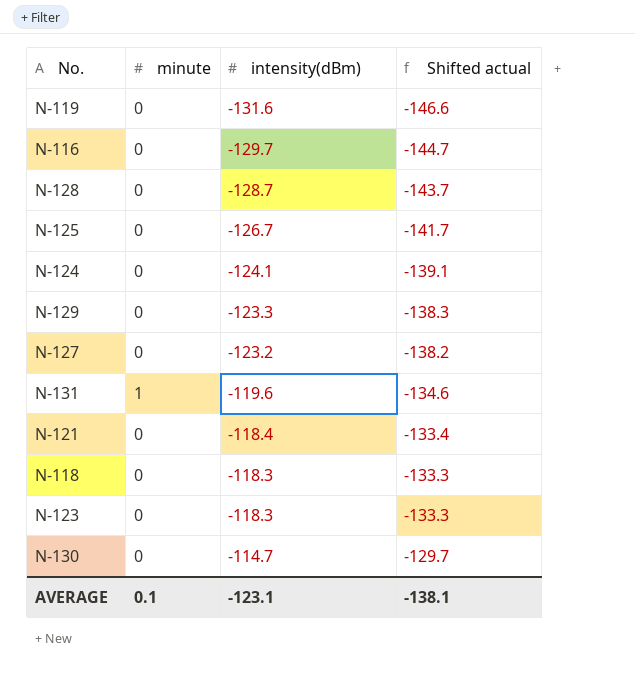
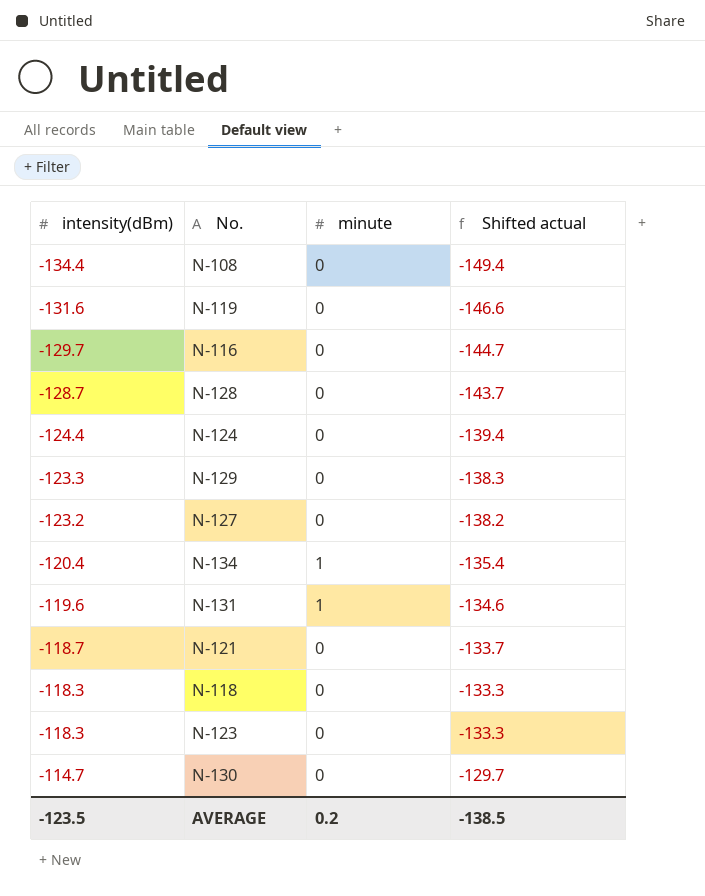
column intensity(dBm) | position: 3 -> 1
row N-125: 0 | -126.7 | -141.7 -> none
row N-108: none -> -134.4 | 0 | -149.4
N-124 | intensity(dBm): -124.1 -> -124.4
N-124 | Shifted actual: -139.1 -> -139.4
row N-134: none -> -120.4 | 1 | -135.4
N-121 | intensity(dBm): -118.4 -> -118.7
N-121 | Shifted actual: -133.4 -> -133.7
AVERAGE | intensity(dBm): -123.1 -> -123.5
AVERAGE | minute: 0.1 -> 0.2
AVERAGE | Shifted actual: -138.1 -> -138.5

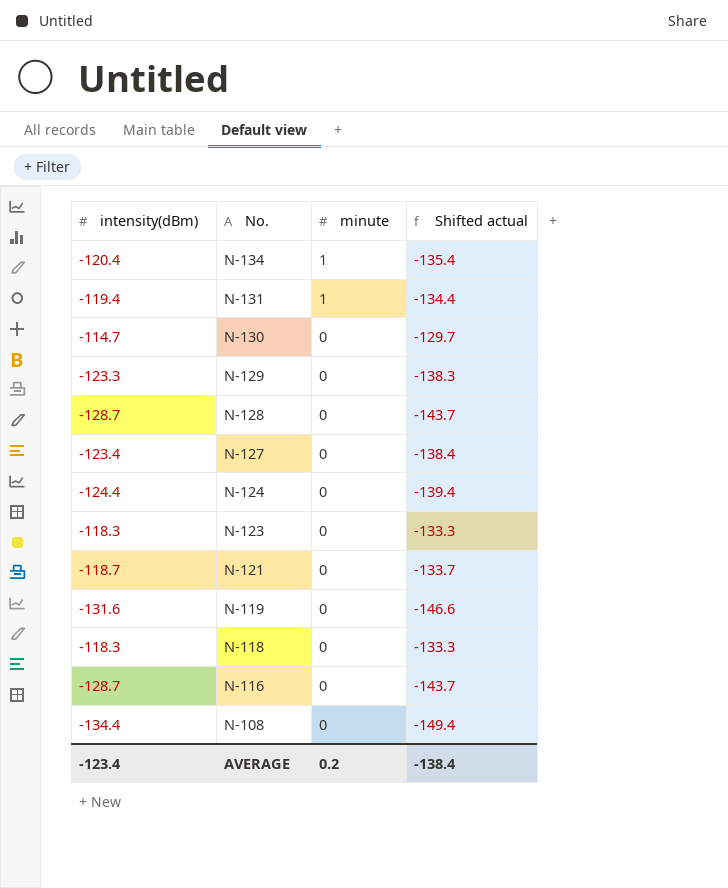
row order: intensity(dBm) ascending -> No. descending
N-131 | intensity(dBm): -119.6 -> -119.4
N-131 | Shifted actual: -134.6 -> -134.4
N-127 | intensity(dBm): -123.2 -> -123.4
N-127 | Shifted actual: -138.2 -> -138.4
N-116 | intensity(dBm): -129.7 -> -128.7
N-116 | Shifted actual: -144.7 -> -143.7
AVERAGE | intensity(dBm): -123.5 -> -123.4
AVERAGE | Shifted actual: -138.5 -> -138.4

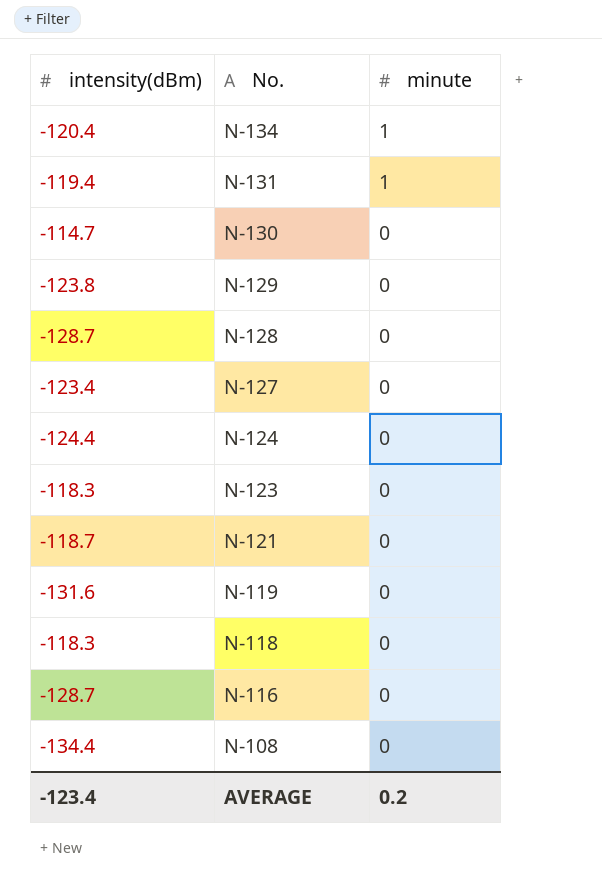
column Shifted actual | formula: [intensity(dBm)] - 15 -> none
N-129 | intensity(dBm): -123.3 -> -123.8

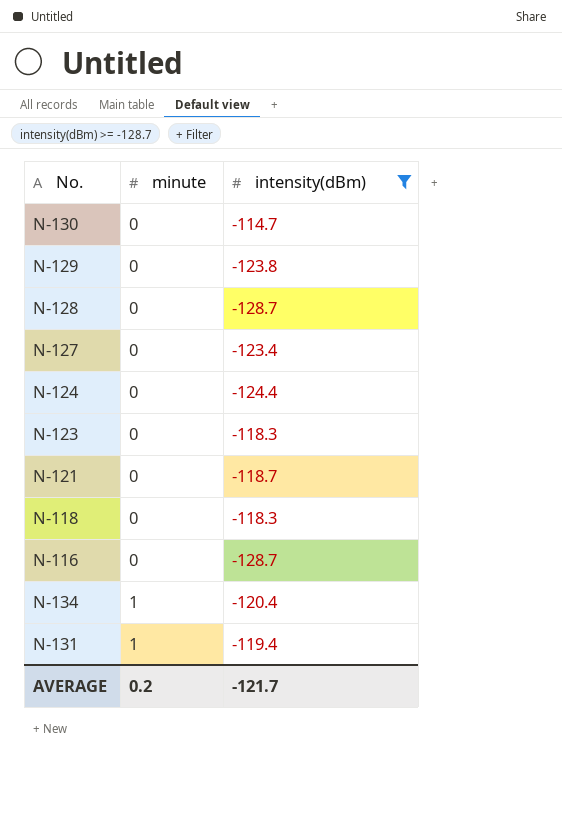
filter: none -> intensity(dBm) >= -128.7
row order: No. descending -> minute ascending
column intensity(dBm) | position: 1 -> 3
AVERAGE | intensity(dBm): -123.4 -> -121.7

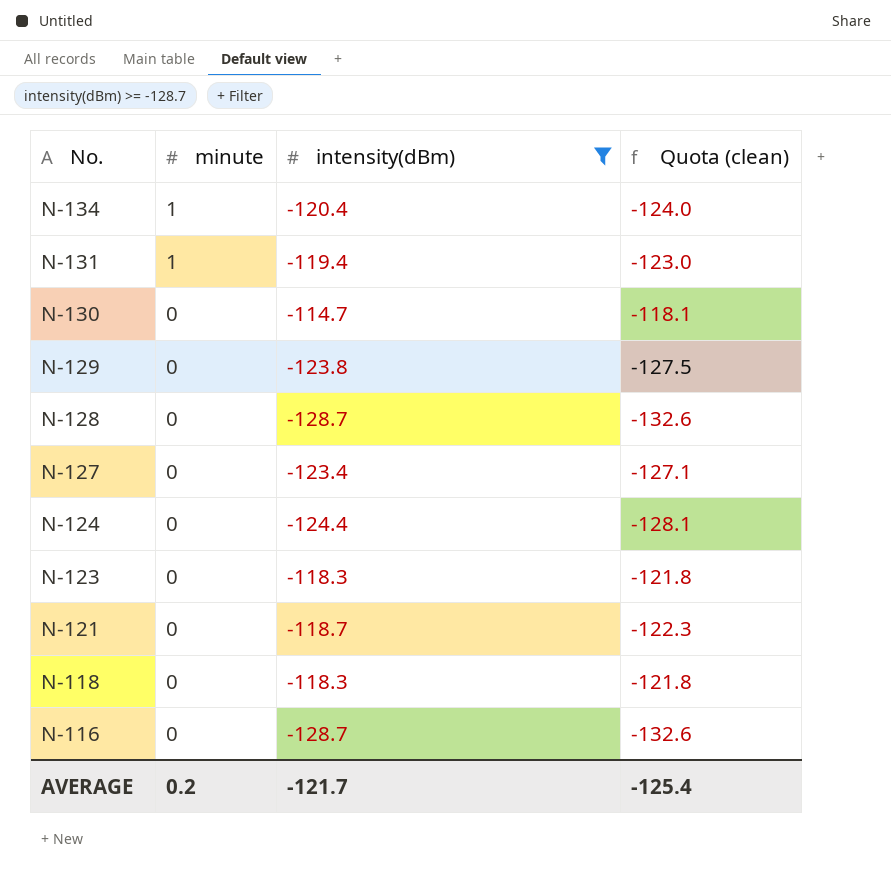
row order: minute ascending -> No. descending
column Quota (clean) | formula: none -> [intensity(dBm)] * 1.03

